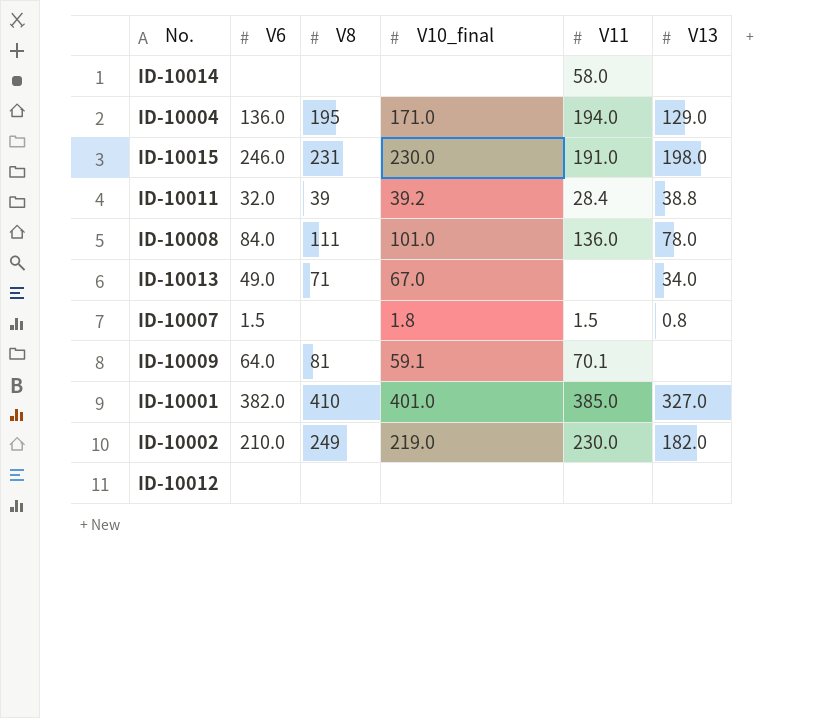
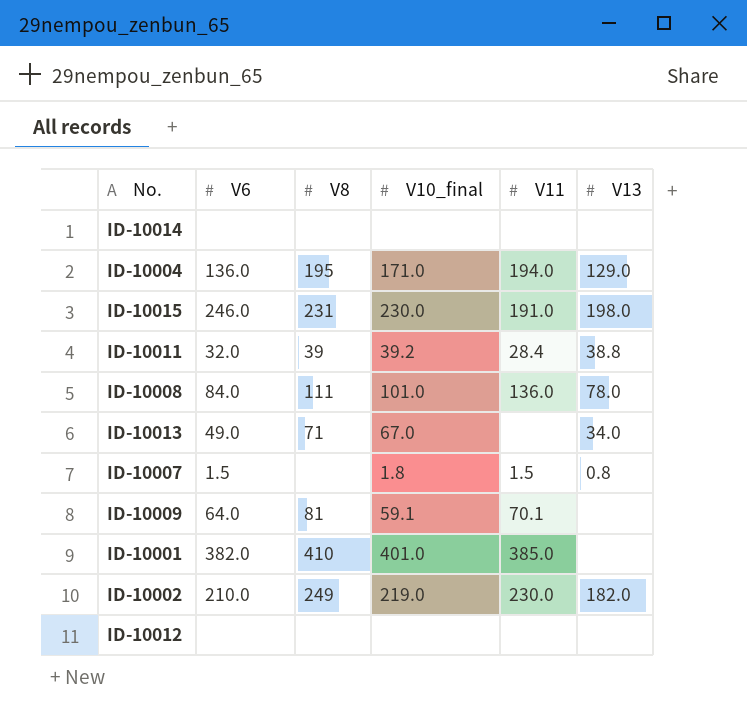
ID-10014 | V11: 58.0 -> none
ID-10001 | V13: 327.0 -> none

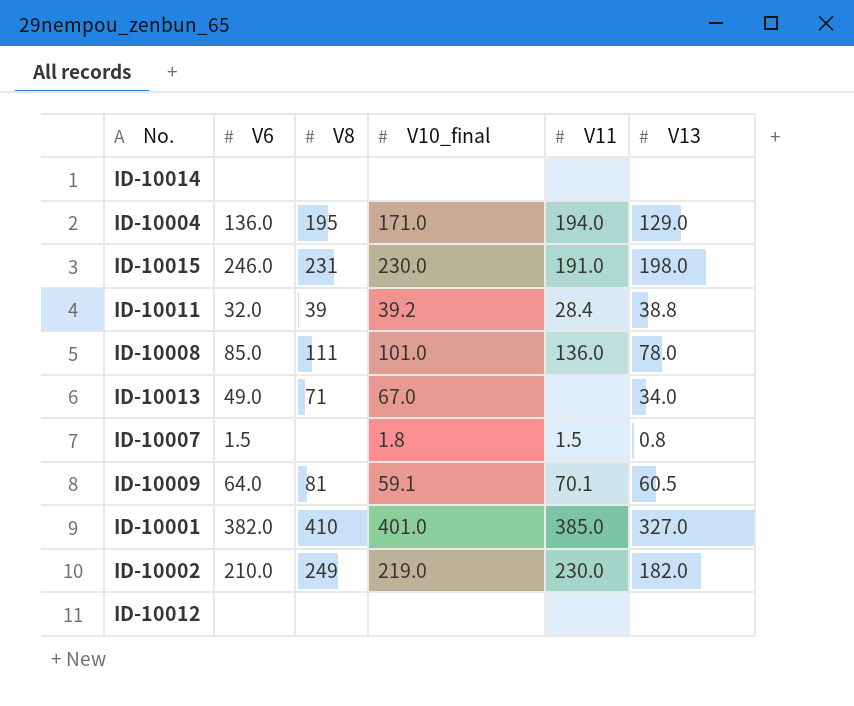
ID-10008 | V6: 84.0 -> 85.0
ID-10009 | V13: none -> 60.5
ID-10001 | V13: none -> 327.0

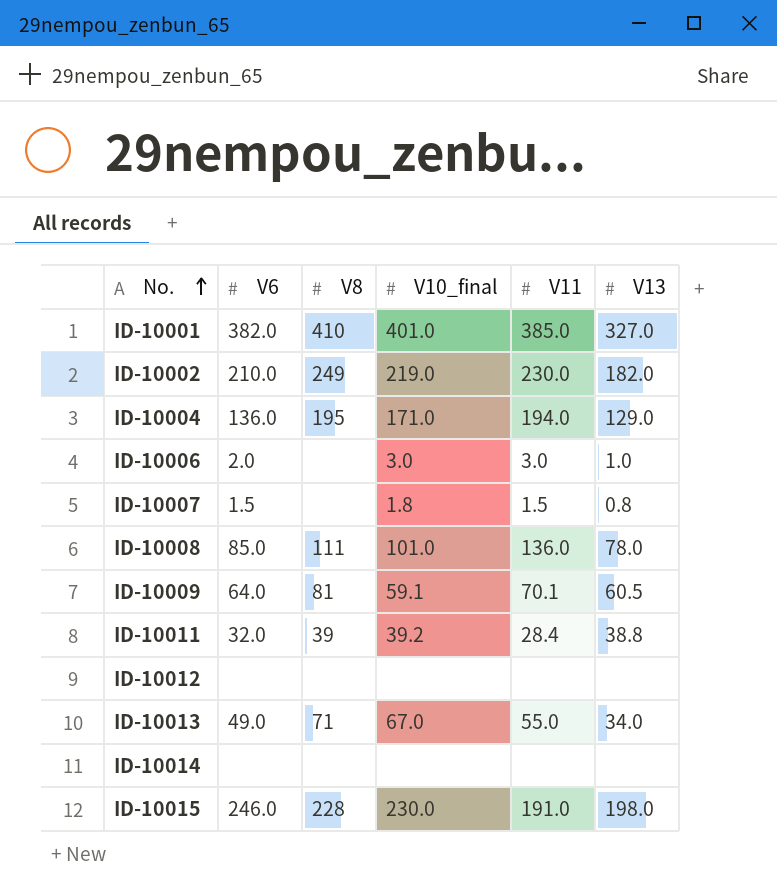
row order: none -> No. ascending
row ID-10006: none -> 2.0 | none | 3.0 | 3.0 | 1.0
ID-10013 | V11: none -> 55.0
ID-10015 | V8: 231 -> 228

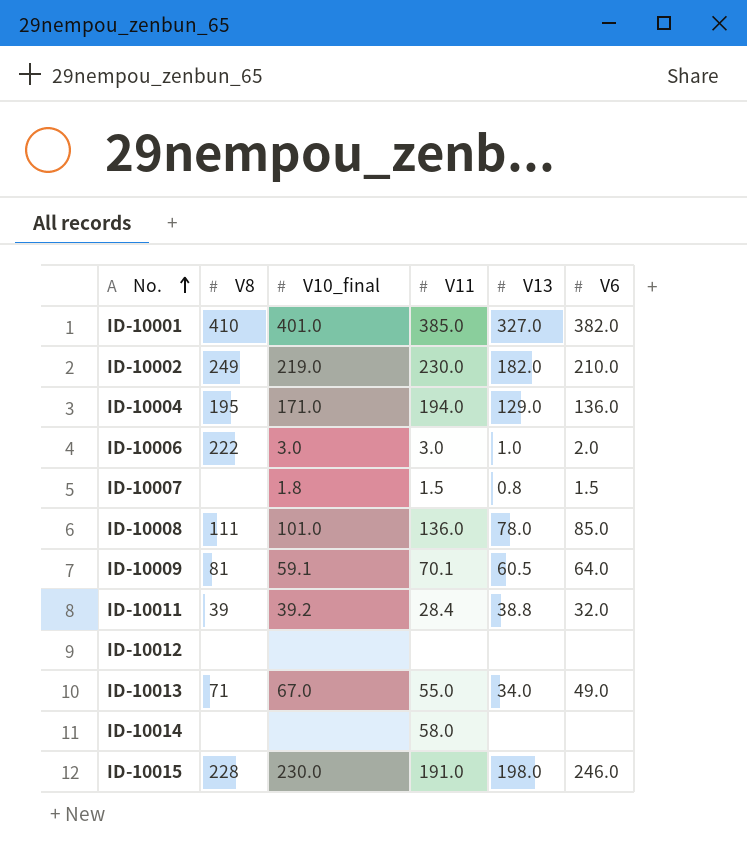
column V6 | position: 2 -> 6
ID-10006 | V8: none -> 222
ID-10014 | V11: none -> 58.0

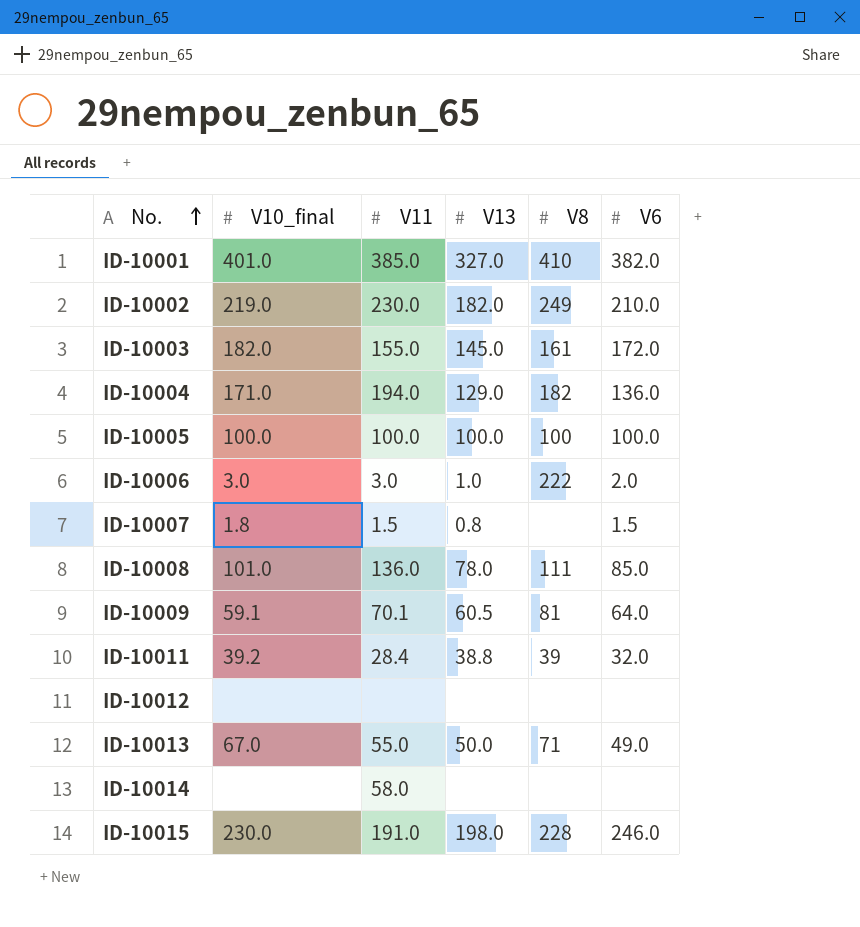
column V8 | position: 2 -> 5
row ID-10003: none -> 182.0 | 155.0 | 145.0 | 161 | 172.0
ID-10004 | V8: 195 -> 182
row ID-10005: none -> 100.0 | 100.0 | 100.0 | 100 | 100.0
ID-10013 | V13: 34.0 -> 50.0

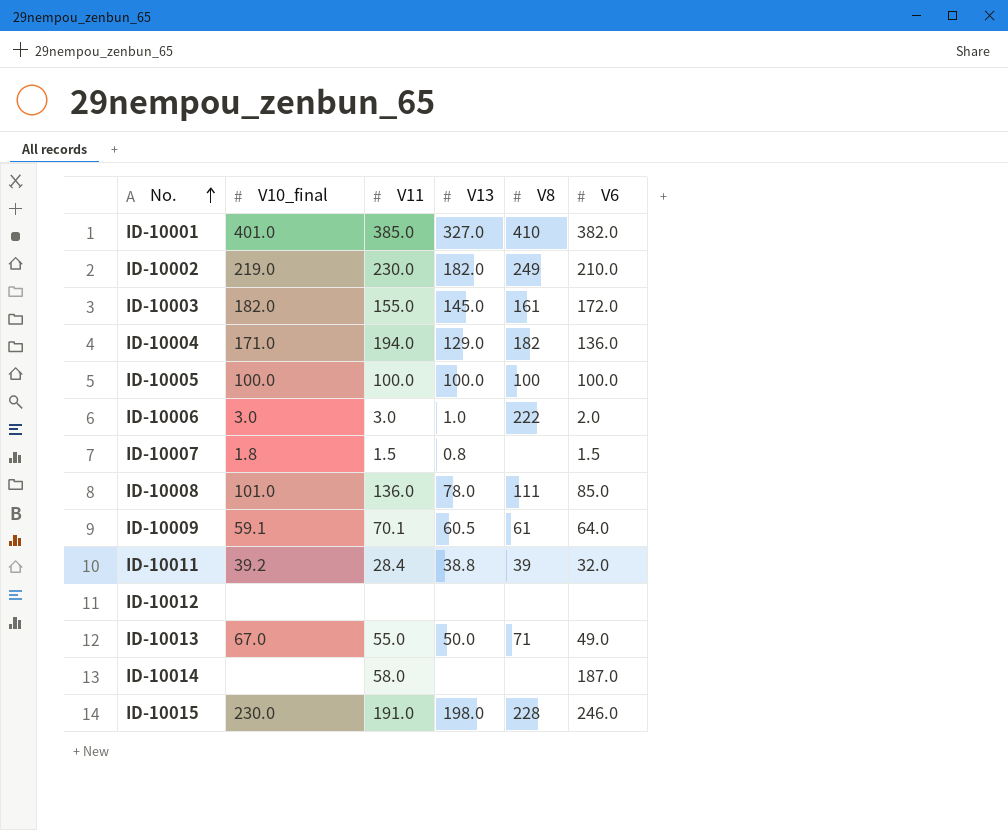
ID-10009 | V8: 81 -> 61
ID-10014 | V6: none -> 187.0

